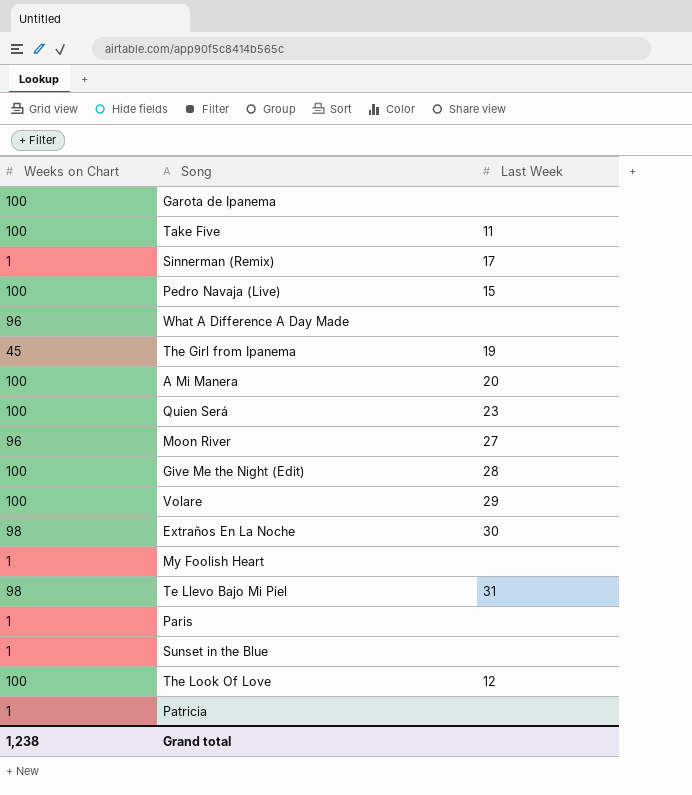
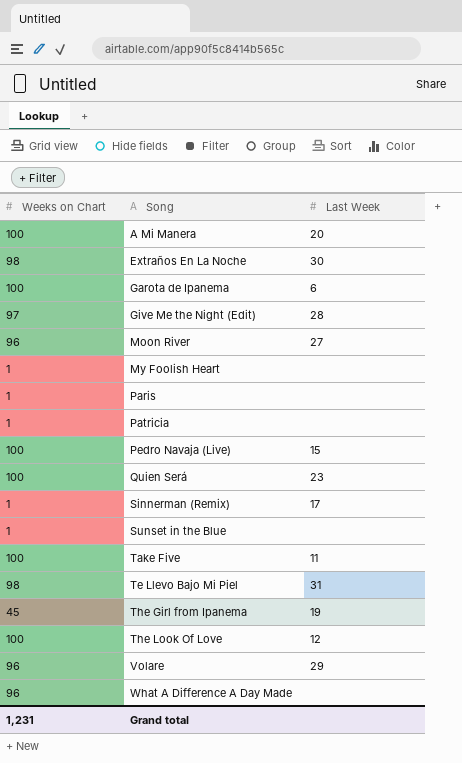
row order: none -> Song ascending
Garota de Ipanema | Last Week: none -> 6
Give Me the Night (Edit) | Weeks on Chart: 100 -> 97
Volare | Weeks on Chart: 100 -> 96
Grand total | Weeks on Chart: 1,238 -> 1,231

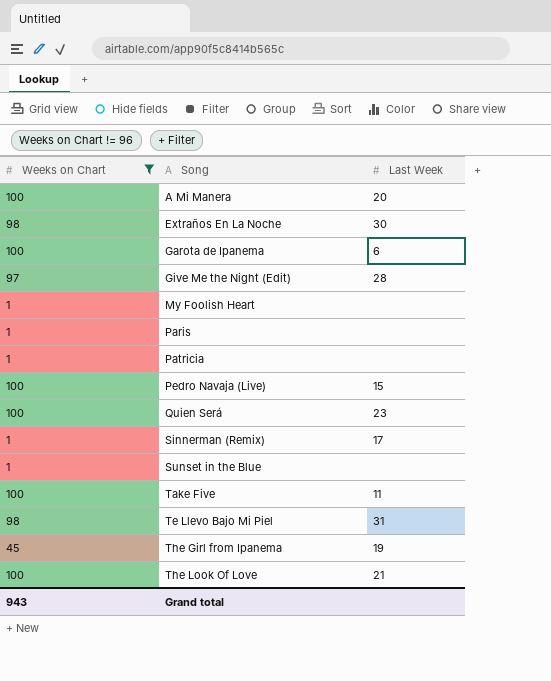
filter: none -> Weeks on Chart != 96
The Look Of Love | Last Week: 12 -> 21
Grand total | Weeks on Chart: 1,231 -> 943

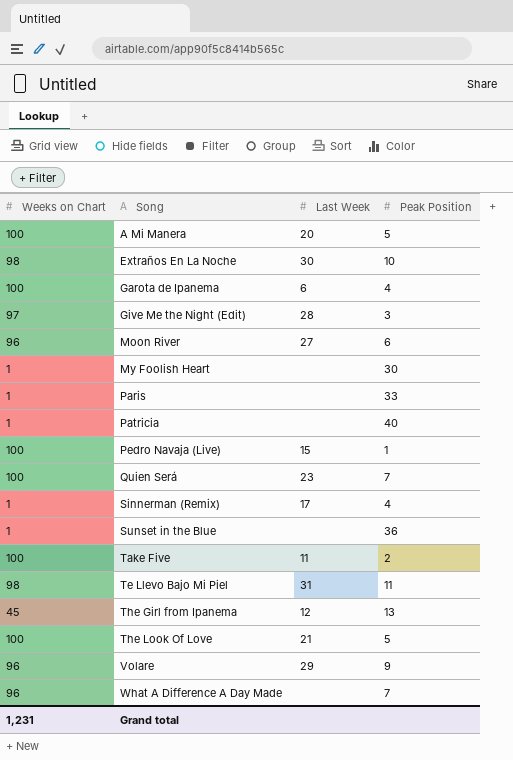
filter: Weeks on Chart != 96 -> none
column Peak Position | position: none -> 4
The Girl from Ipanema | Last Week: 19 -> 12
Grand total | Weeks on Chart: 943 -> 1,231

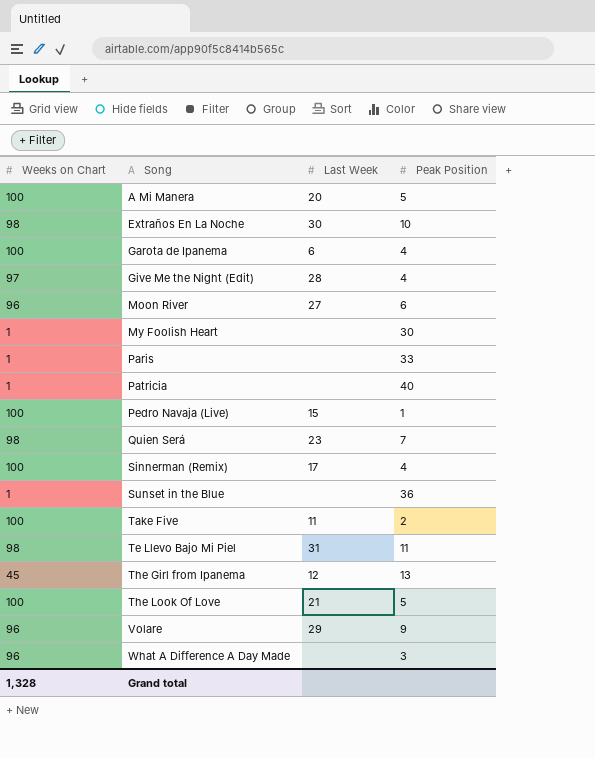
Give Me the Night (Edit) | Peak Position: 3 -> 4
Quien Será | Weeks on Chart: 100 -> 98
Sinnerman (Remix) | Weeks on Chart: 1 -> 100
What A Difference A Day Made | Peak Position: 7 -> 3
Grand total | Weeks on Chart: 1,231 -> 1,328

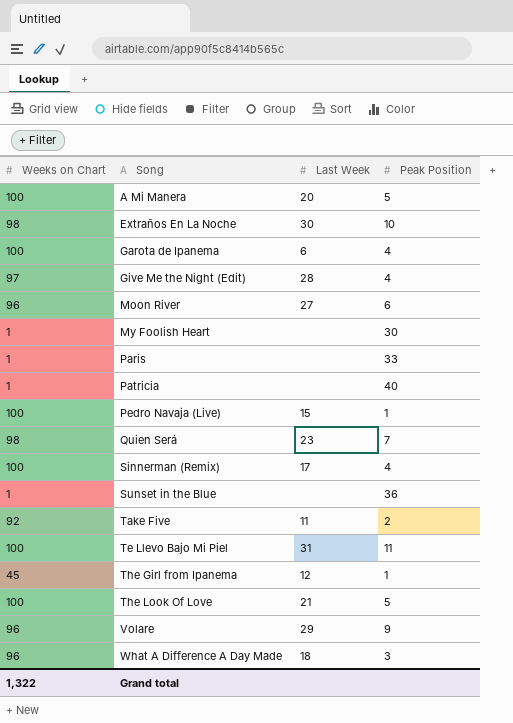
Take Five | Weeks on Chart: 100 -> 92
Te Llevo Bajo Mi Piel | Weeks on Chart: 98 -> 100
The Girl from Ipanema | Peak Position: 13 -> 1
What A Difference A Day Made | Last Week: none -> 18
Grand total | Weeks on Chart: 1,328 -> 1,322

